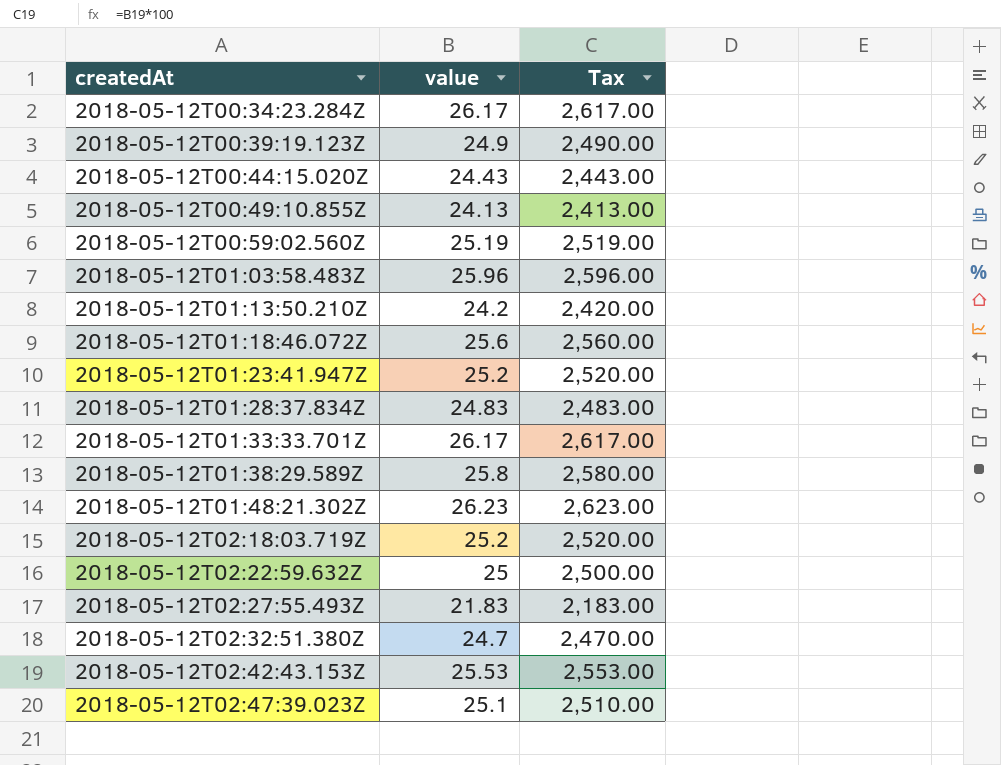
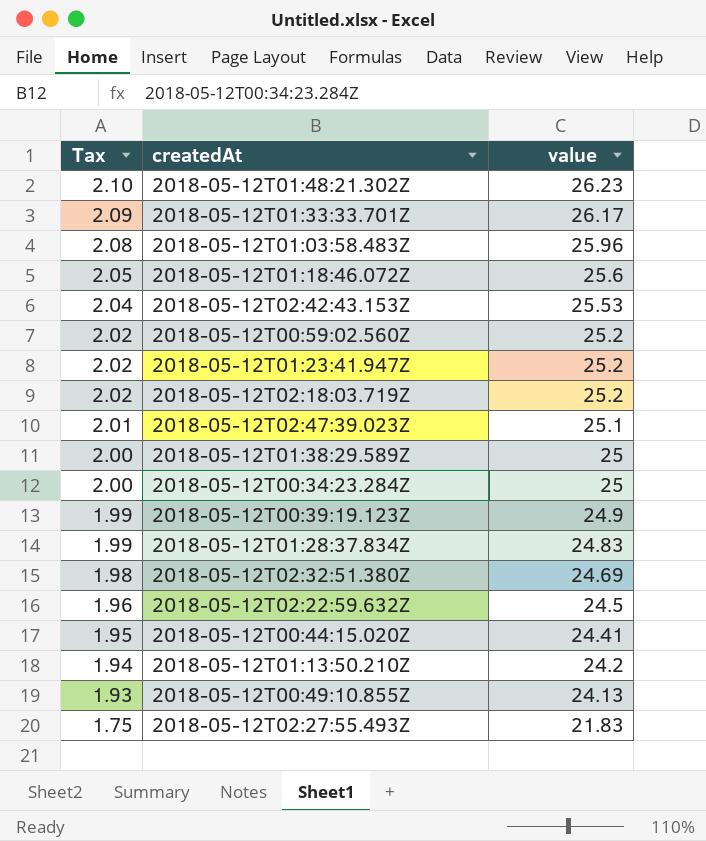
row order: createdAt ascending -> Tax descending
column Tax | formula: [value] * 100 -> [value] * 0.08
column Tax | position: 3 -> 1
2018-05-12T00:59:02.560Z | value: 25.19 -> 25.2
2018-05-12T01:38:29.589Z | value: 25.8 -> 25
2018-05-12T00:34:23.284Z | value: 26.17 -> 25
2018-05-12T02:32:51.380Z | value: 24.7 -> 24.69
2018-05-12T02:22:59.632Z | value: 25 -> 24.5
2018-05-12T00:44:15.020Z | value: 24.43 -> 24.41

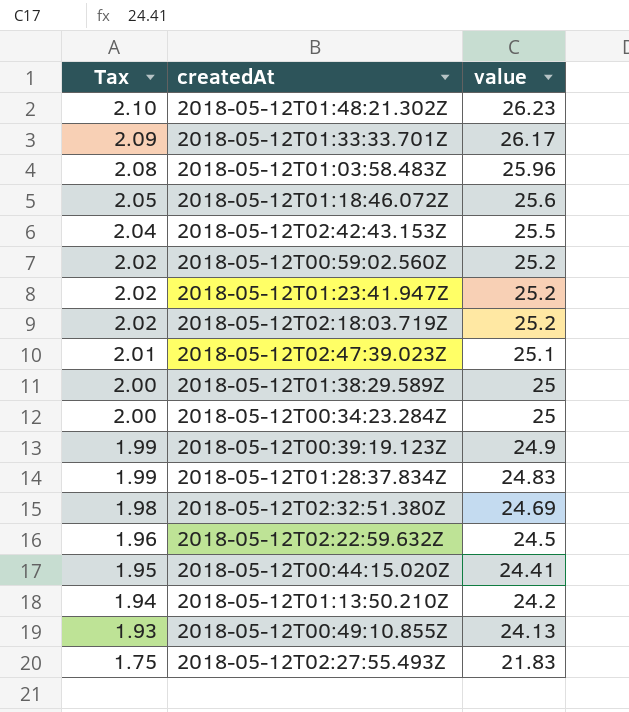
2018-05-12T02:42:43.153Z | value: 25.53 -> 25.5

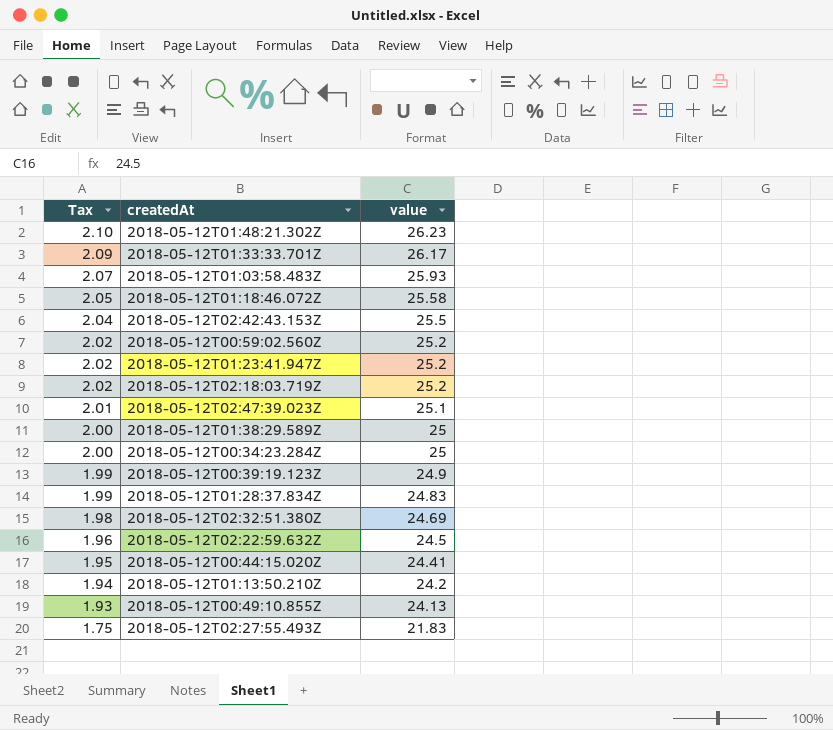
2018-05-12T01:03:58.483Z | Tax: 2.08 -> 2.07
2018-05-12T01:03:58.483Z | value: 25.96 -> 25.93
2018-05-12T01:18:46.072Z | value: 25.6 -> 25.58

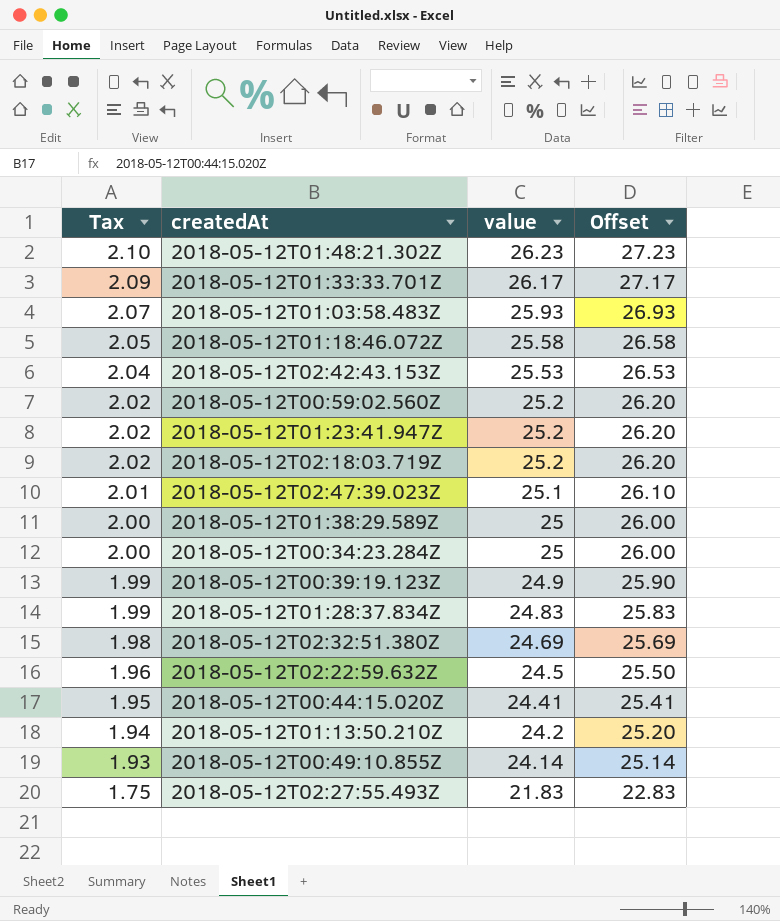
column Offset | formula: none -> [value] + 1
2018-05-12T02:42:43.153Z | value: 25.5 -> 25.53
2018-05-12T00:49:10.855Z | value: 24.13 -> 24.14

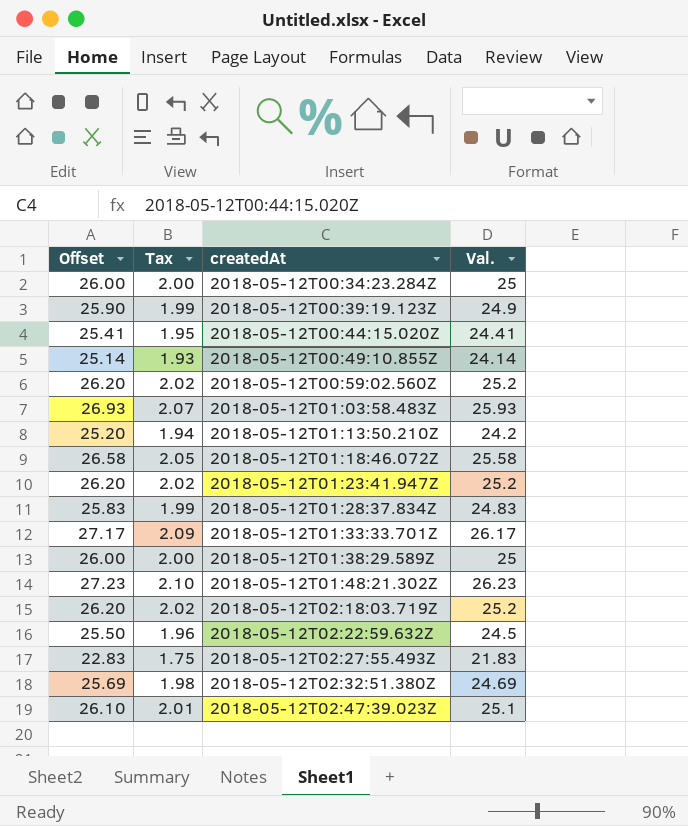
row order: Tax descending -> createdAt ascending
column Offset | position: 4 -> 1
column name: value -> Val.
row 2018-05-12T02:42:43.153Z: 2.04 | 25.53 | 26.53 -> none

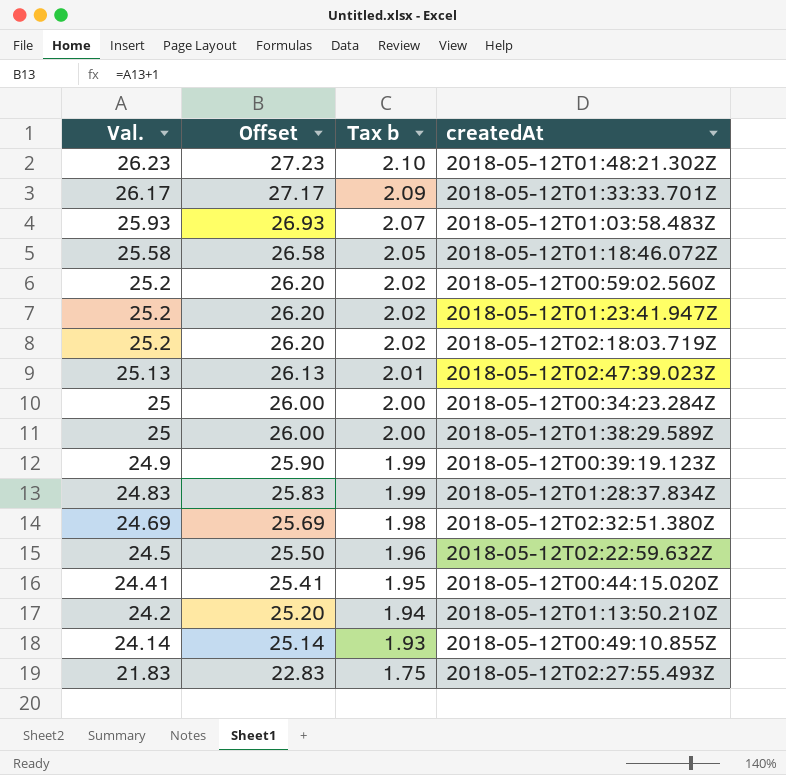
row order: createdAt ascending -> Val. descending
column Val. | position: 4 -> 1
column name: Tax -> Tax b
2018-05-12T02:47:39.023Z | Val.: 25.1 -> 25.13
2018-05-12T02:47:39.023Z | Offset: 26.10 -> 26.13

